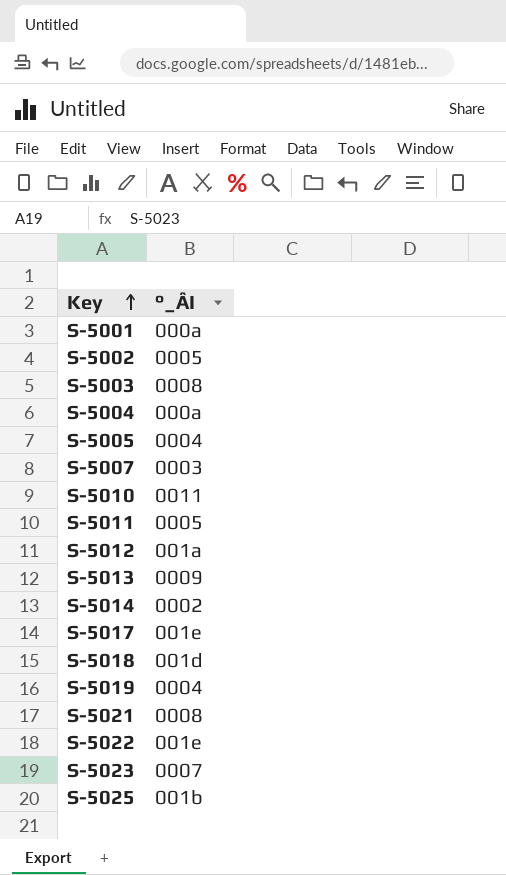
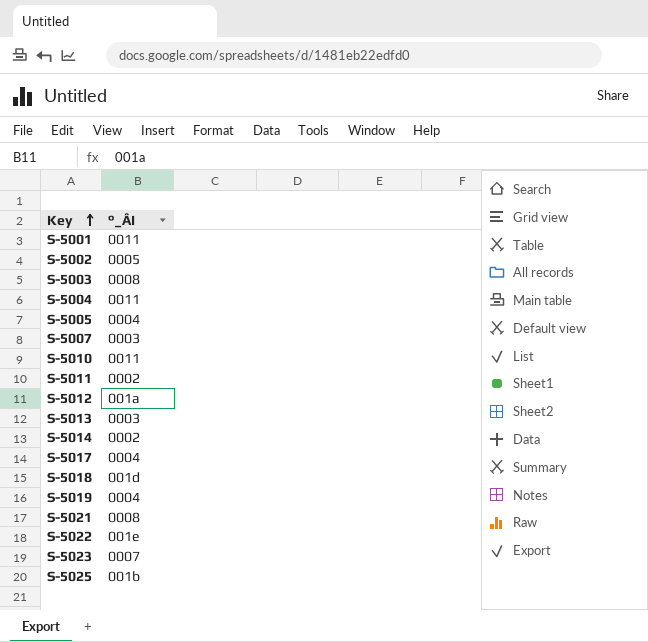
S-5001 | °_ÂI: 000a -> 0011
S-5004 | °_ÂI: 000a -> 0011
S-5011 | °_ÂI: 0005 -> 0002
S-5013 | °_ÂI: 0009 -> 0003
S-5017 | °_ÂI: 001e -> 0004

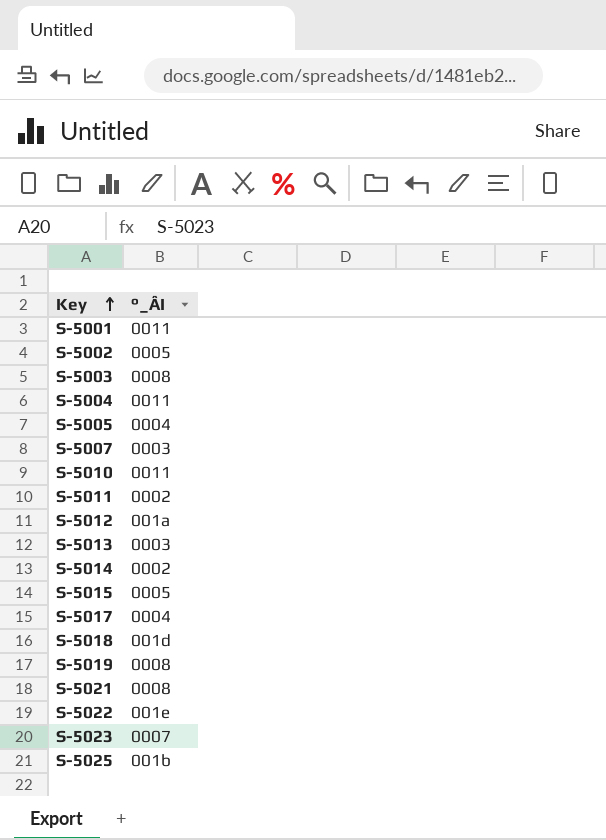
row S-5015: none -> 0005
S-5019 | °_ÂI: 0004 -> 0008

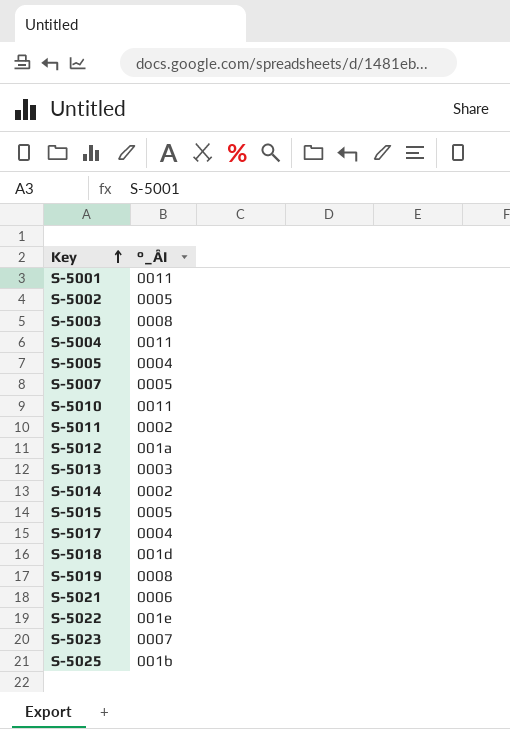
S-5007 | °_ÂI: 0003 -> 0005
S-5021 | °_ÂI: 0008 -> 0006

